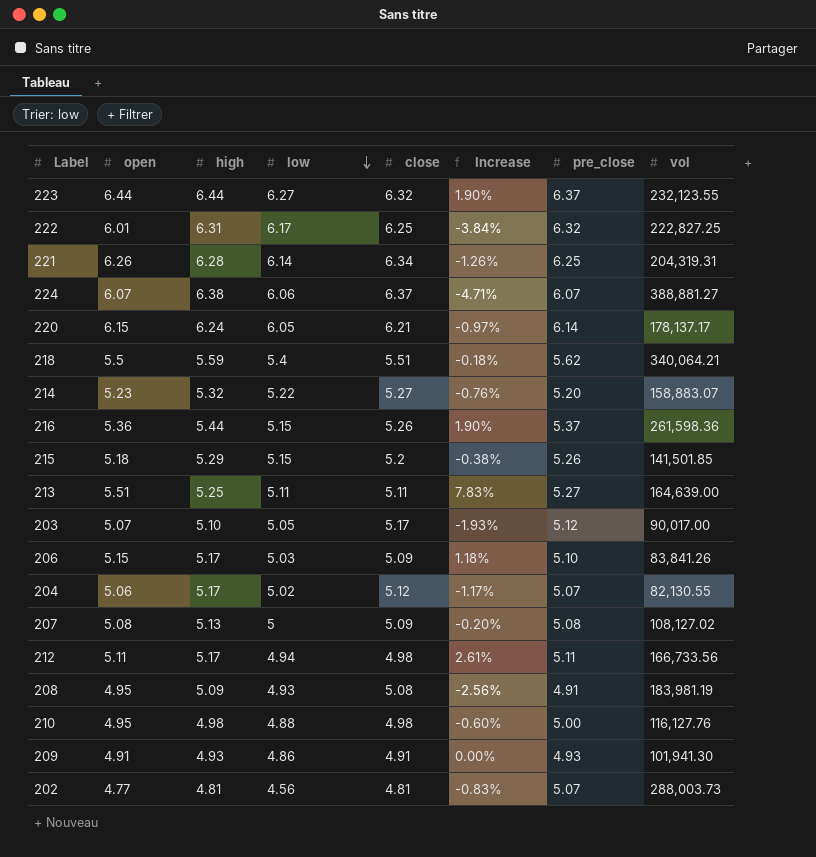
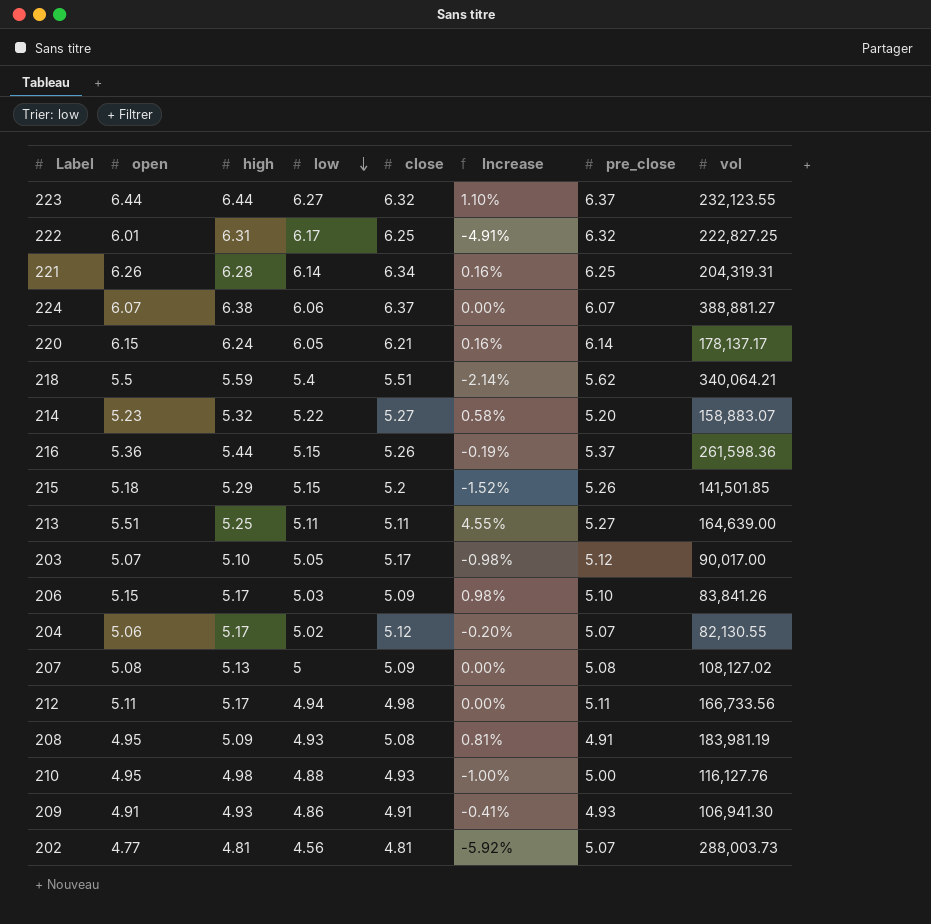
column Increase | formula: ([open] - [close]) / [close] -> ([open] - [pre_close]) / [pre_close]
210 | close: 4.98 -> 4.93
209 | vol: 101,941.30 -> 106,941.30

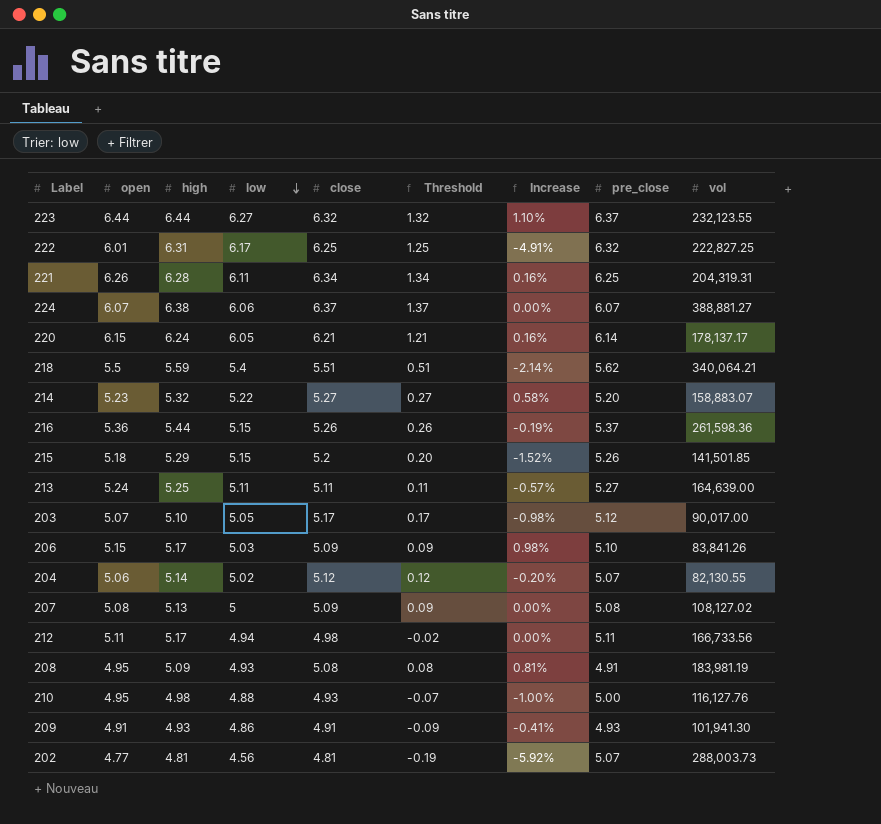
column Threshold | formula: none -> [close] - 5
221 | low: 6.14 -> 6.11
213 | open: 5.51 -> 5.24
213 | Increase: 4.55% -> -0.57%
204 | high: 5.17 -> 5.14
209 | vol: 106,941.30 -> 101,941.30

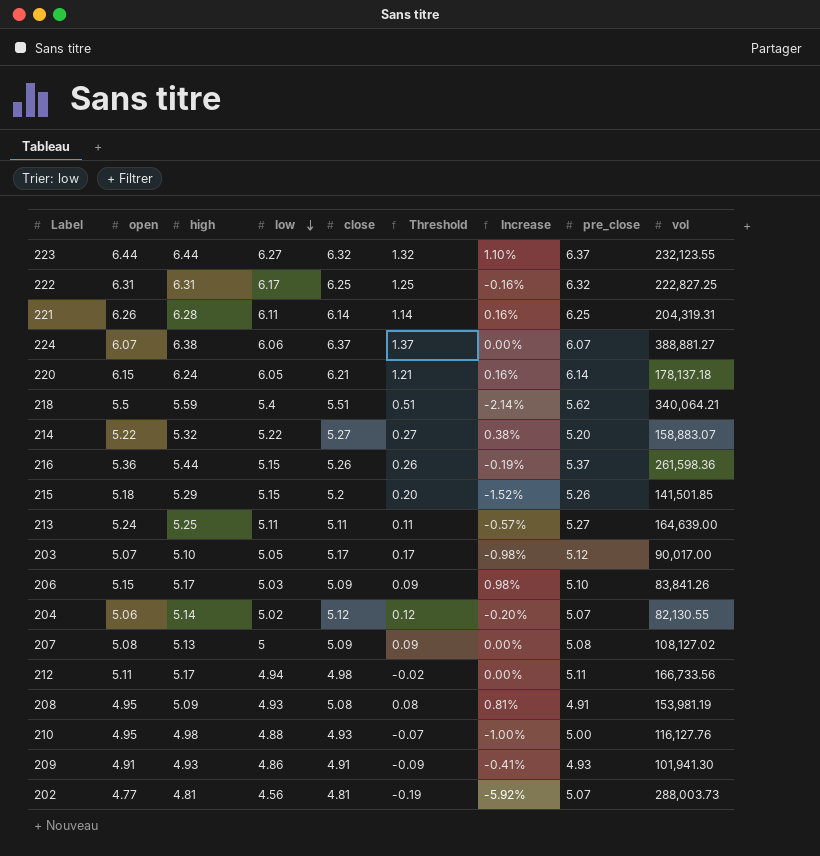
222 | open: 6.01 -> 6.31
222 | Increase: -4.91% -> -0.16%
221 | close: 6.34 -> 6.14
221 | Threshold: 1.34 -> 1.14
220 | vol: 178,137.17 -> 178,137.18
214 | open: 5.23 -> 5.22
214 | Increase: 0.58% -> 0.38%
208 | vol: 183,981.19 -> 153,981.19

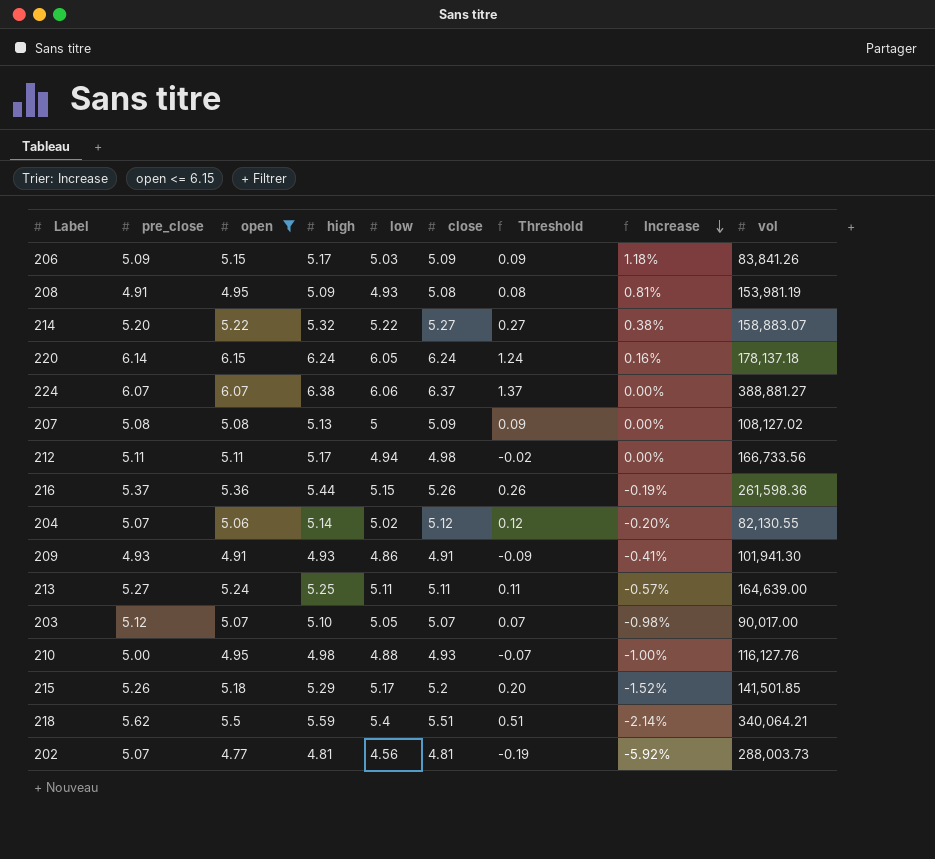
filter: none -> open <= 6.15
row order: low descending -> Increase descending
column pre_close | position: 8 -> 2
206 | pre_close: 5.10 -> 5.09
206 | Increase: 0.98% -> 1.18%
220 | close: 6.21 -> 6.24
220 | Threshold: 1.21 -> 1.24
203 | close: 5.17 -> 5.07
203 | Threshold: 0.17 -> 0.07
215 | low: 5.15 -> 5.17

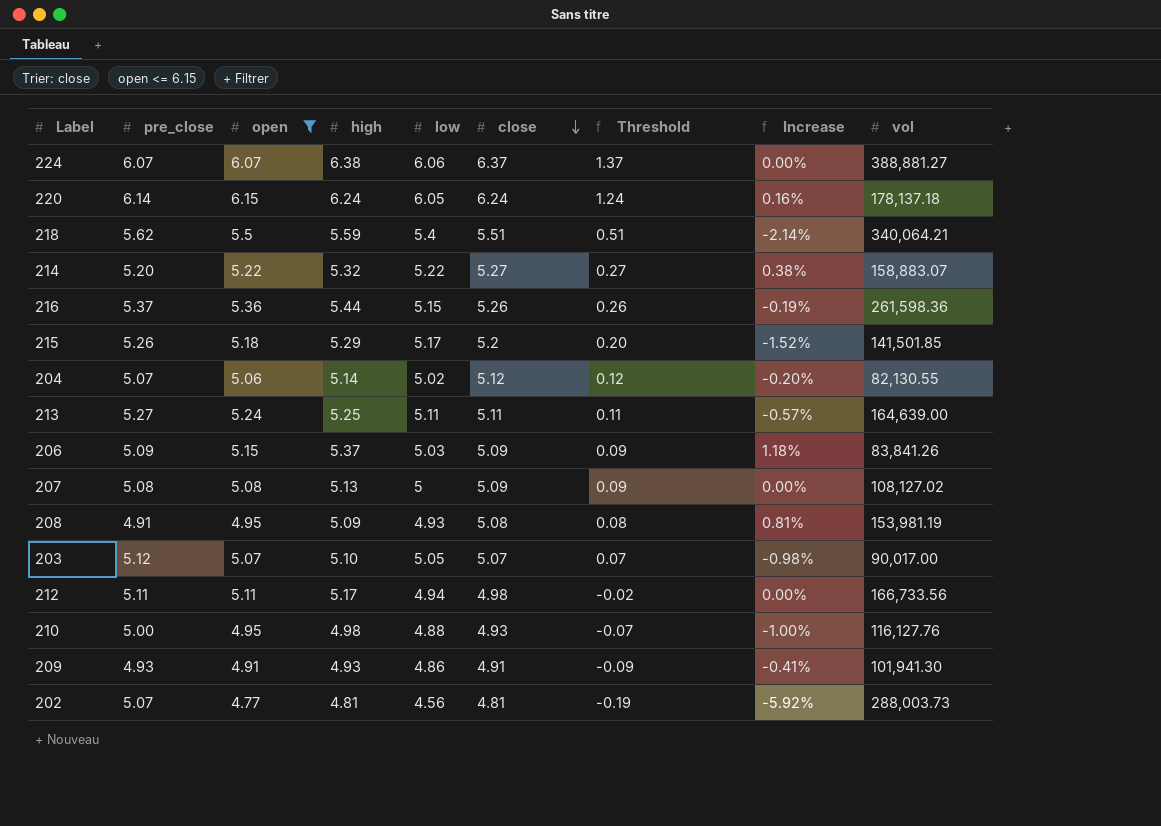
row order: Increase descending -> close descending
206 | high: 5.17 -> 5.37

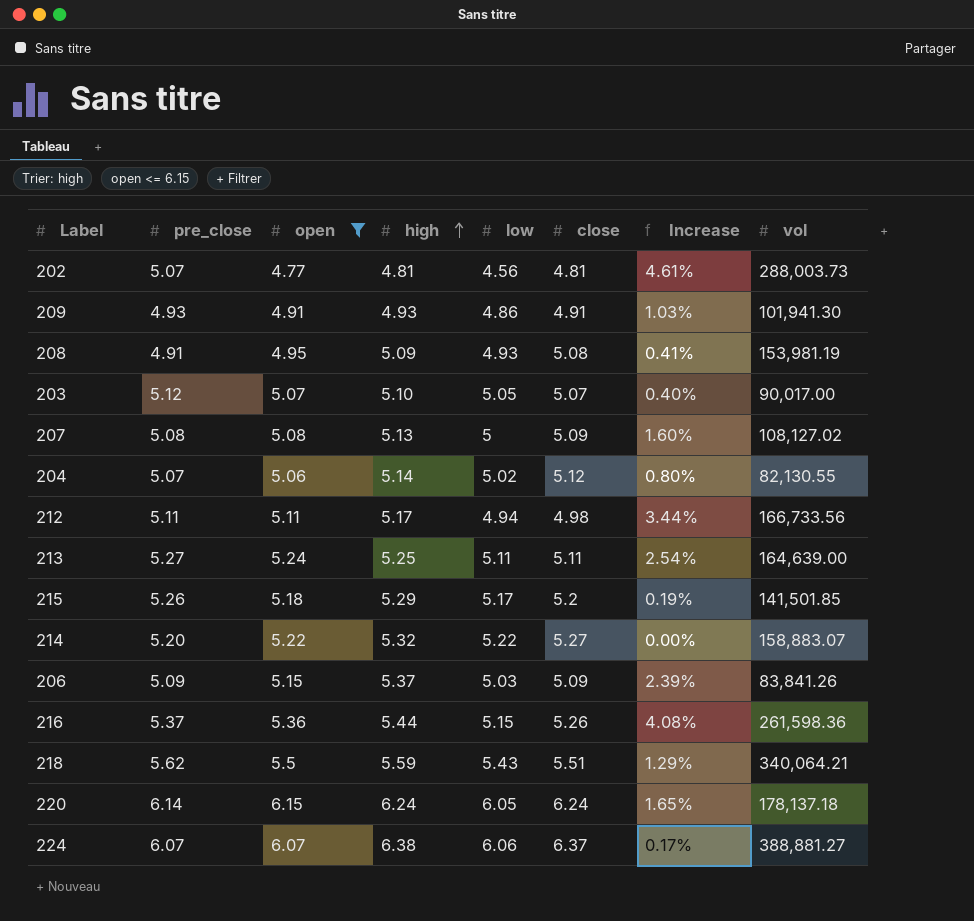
row order: close descending -> high ascending
column Threshold | formula: [close] - 5 -> none
column Increase | formula: ([open] - [pre_close]) / [pre_close] -> ([open] - [low]) / [low]
row 210: 5.00 | 4.95 | 4.98 | 4.88 | 4.93 | -0.07 | -1.00% | 116,127.76 -> none
218 | low: 5.4 -> 5.43

